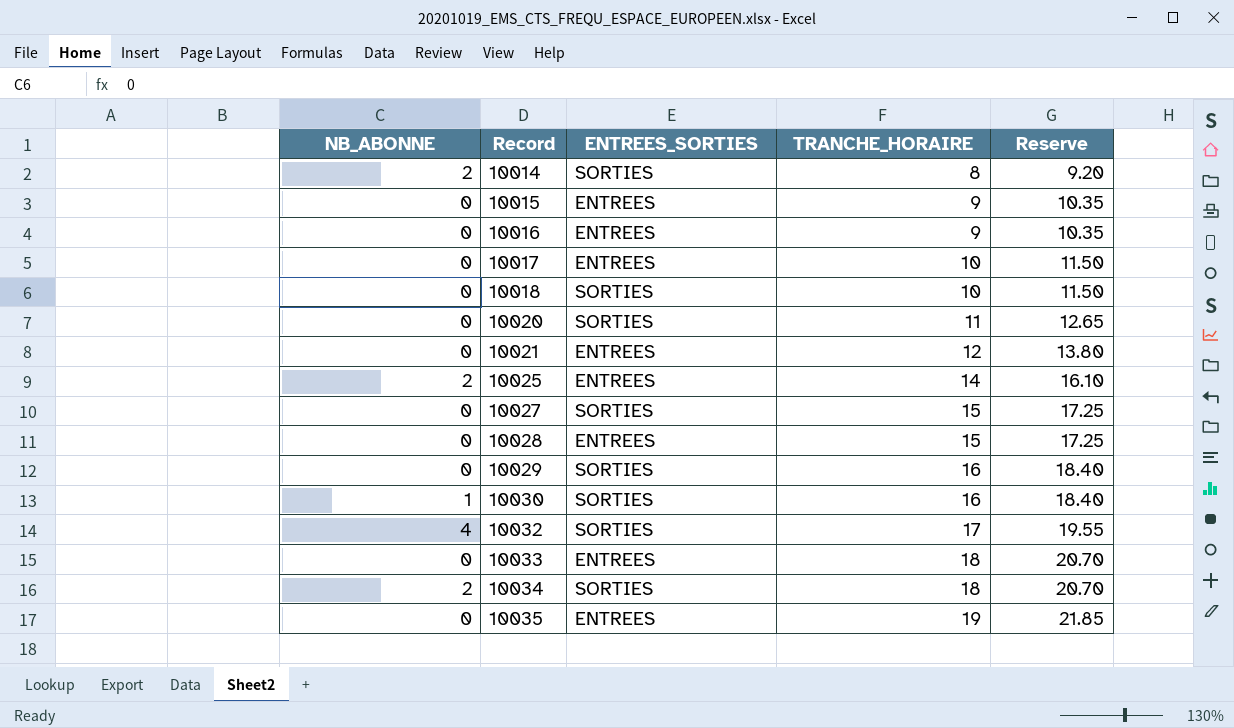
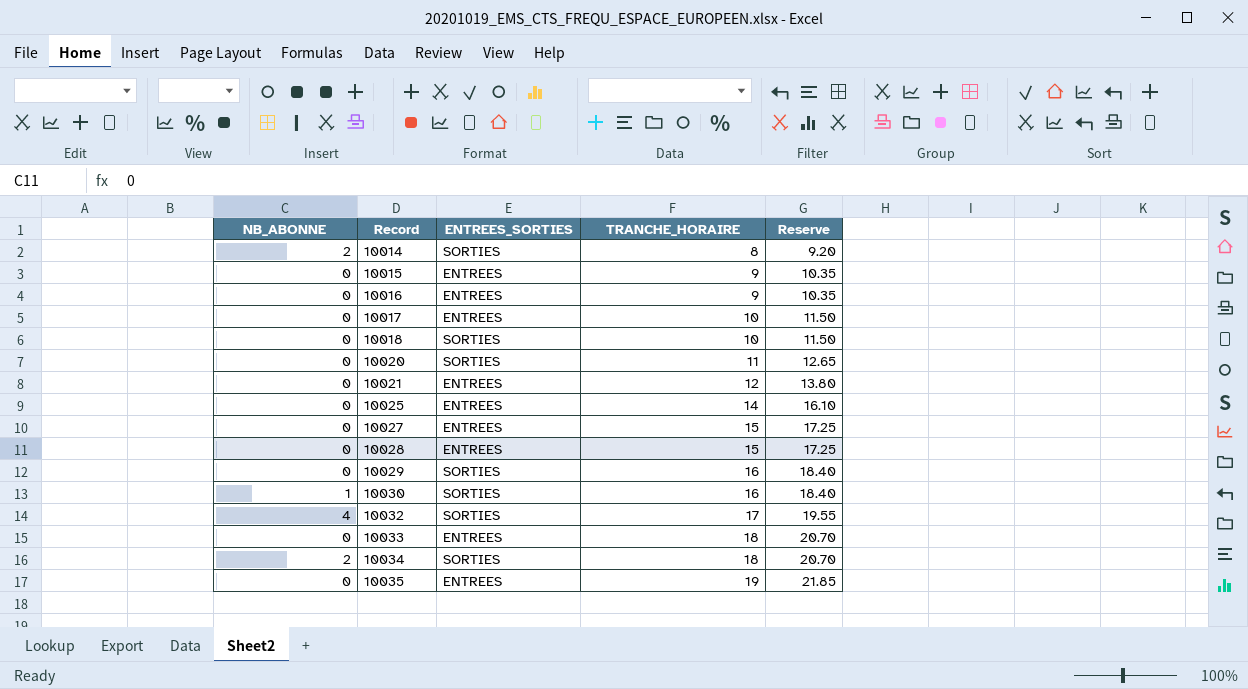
10025 | NB_ABONNE: 2 -> 0
10027 | ENTREES_SORTIES: SORTIES -> ENTREES

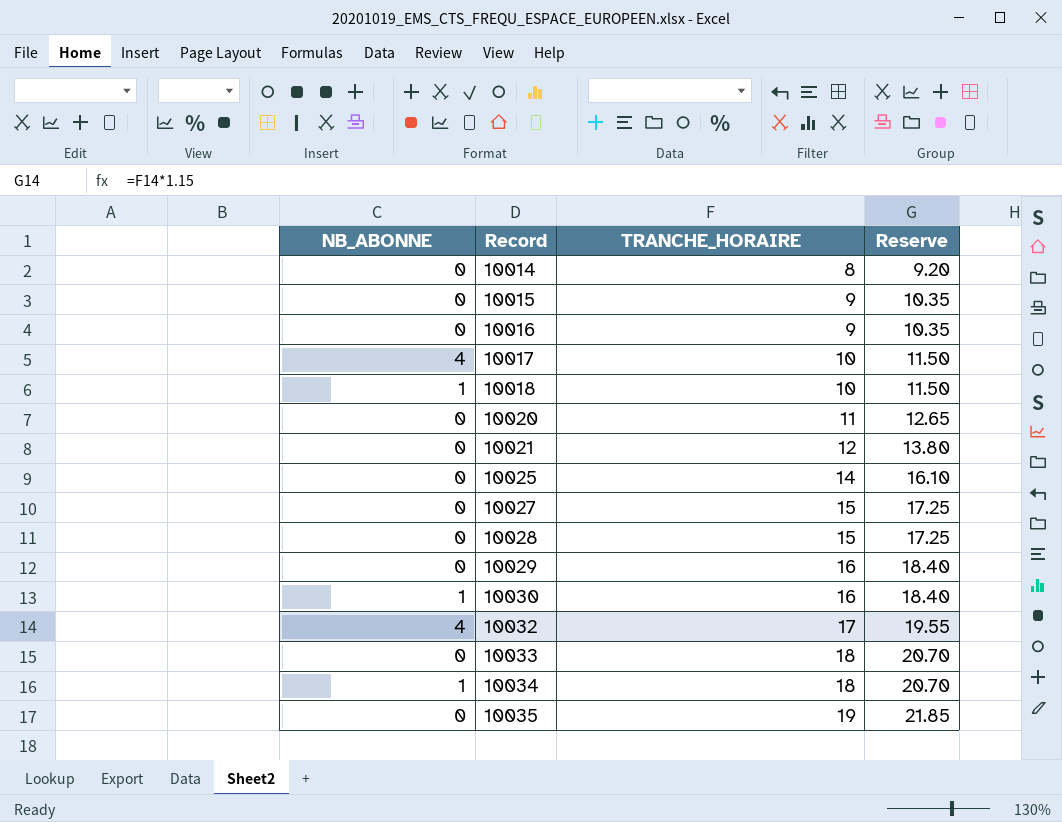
column ENTREES_SORTIES | position: 3 -> none
10014 | NB_ABONNE: 2 -> 0
10017 | NB_ABONNE: 0 -> 4
10018 | NB_ABONNE: 0 -> 1
10034 | NB_ABONNE: 2 -> 1

